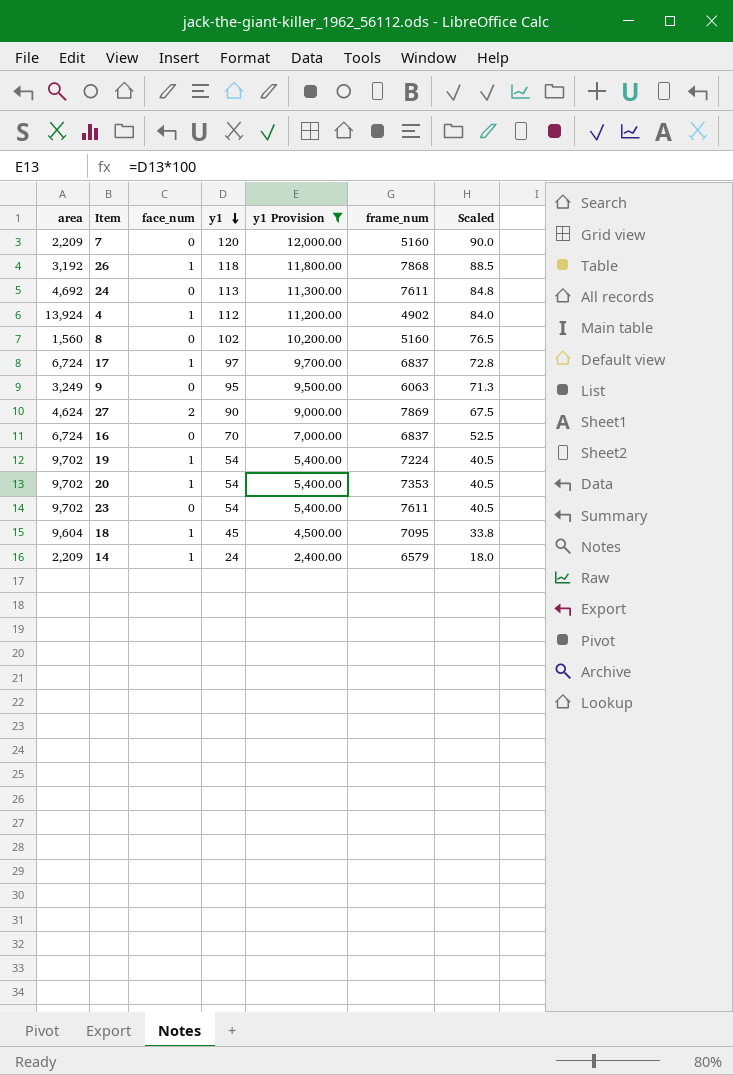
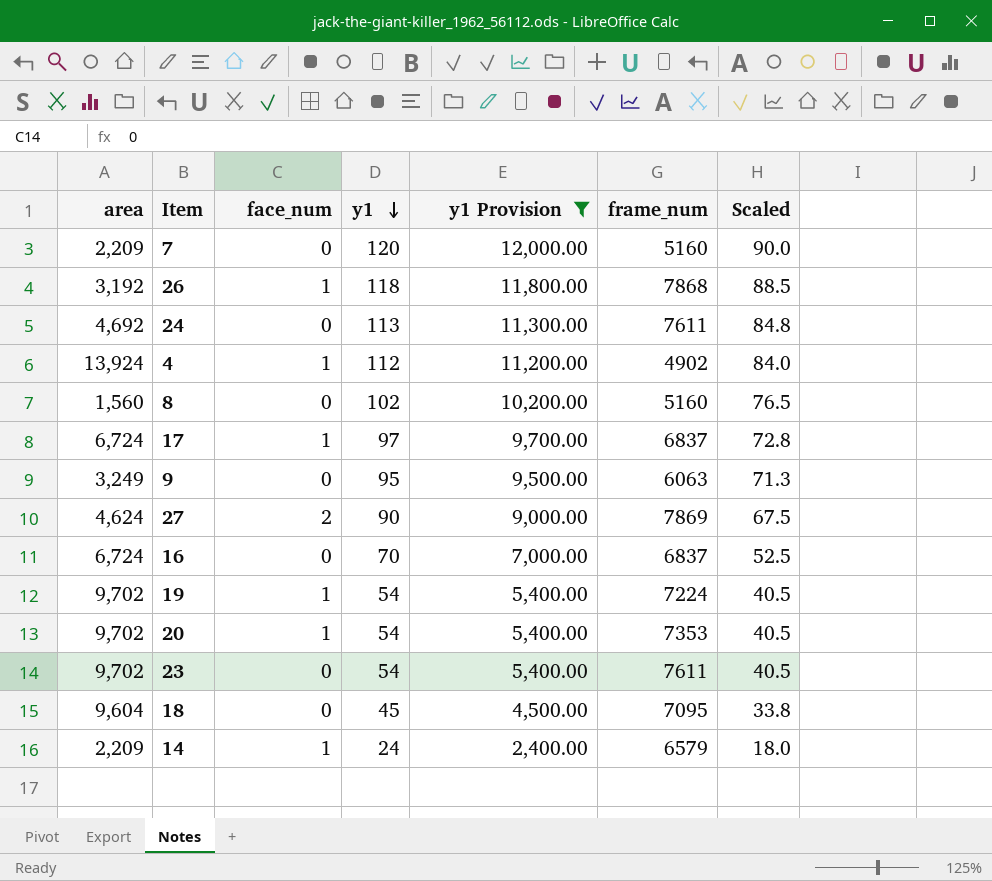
18 | face_num: 1 -> 0

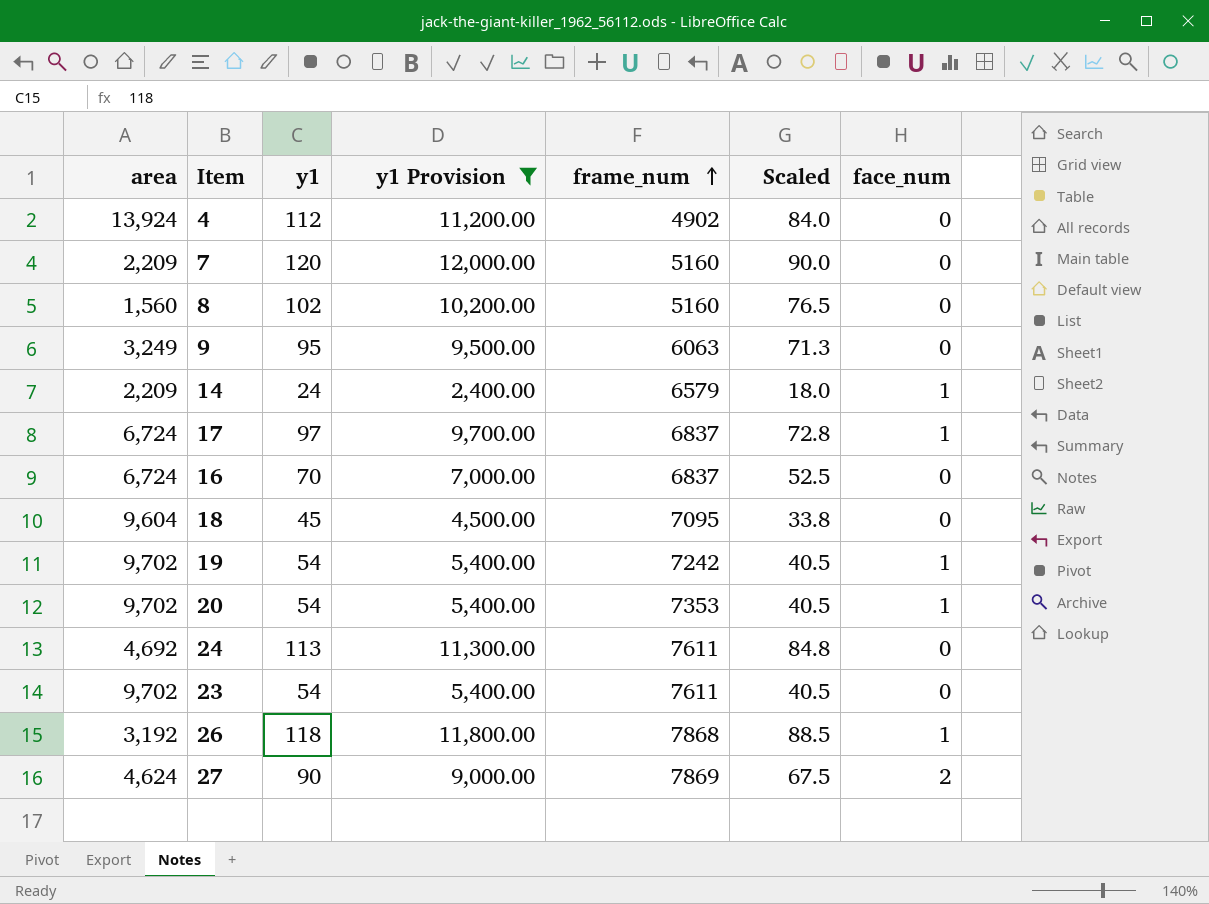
row order: y1 descending -> frame_num ascending
column face_num | position: 3 -> 7
4 | face_num: 1 -> 0
19 | frame_num: 7224 -> 7242

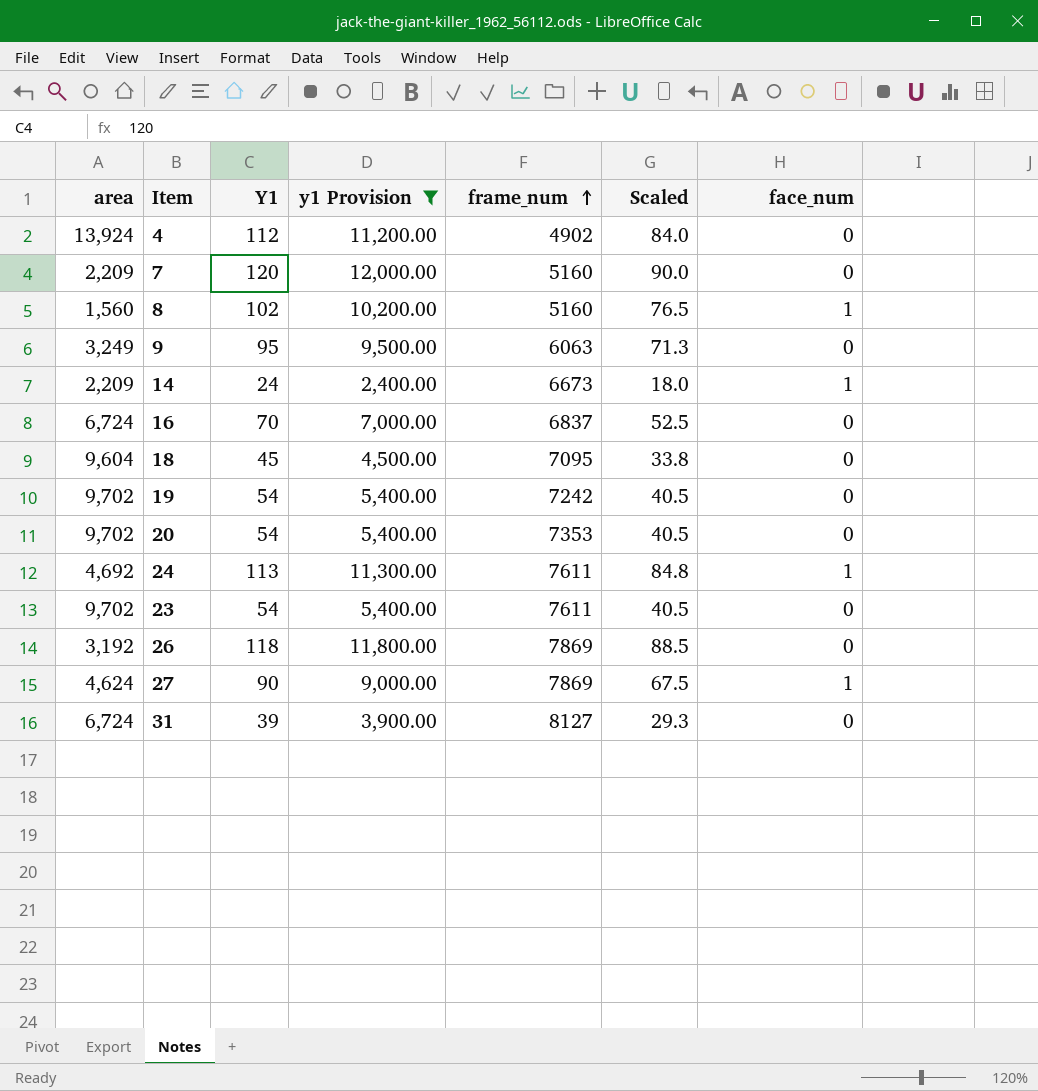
column name: y1 -> Y1
row 17: 6,724 | 97 | 9,700.00 | 6837 | 72.8 | 1 -> none
8 | face_num: 0 -> 1
14 | frame_num: 6579 -> 6673
19 | face_num: 1 -> 0
20 | face_num: 1 -> 0
24 | face_num: 0 -> 1
26 | frame_num: 7868 -> 7869
26 | face_num: 1 -> 0
27 | face_num: 2 -> 1
row 31: none -> 6,724 | 39 | 3,900.00 | 8127 | 29.3 | 0

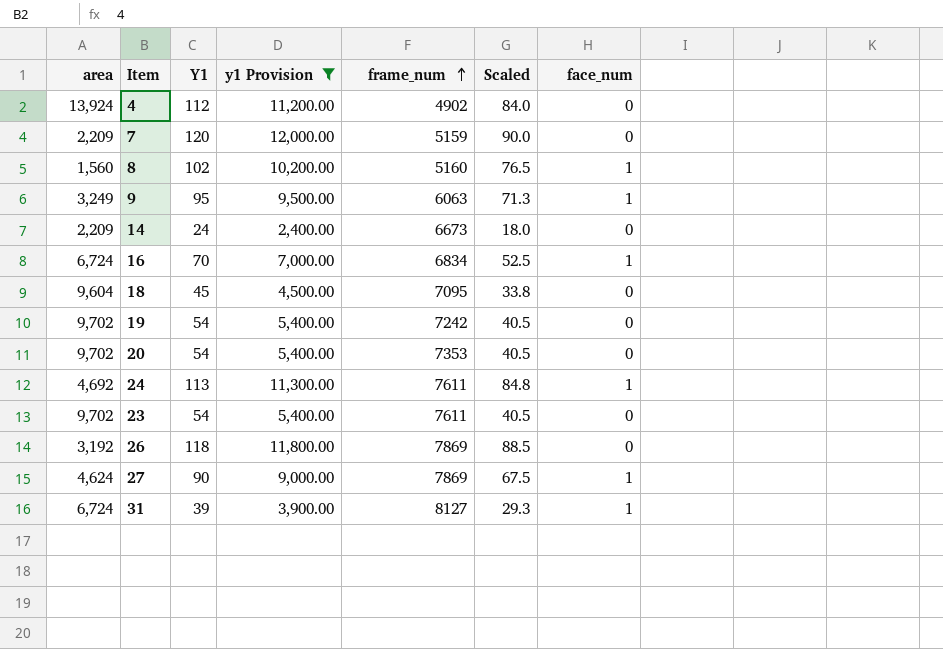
7 | frame_num: 5160 -> 5159
9 | face_num: 0 -> 1
14 | face_num: 1 -> 0
16 | frame_num: 6837 -> 6834
16 | face_num: 0 -> 1
31 | face_num: 0 -> 1

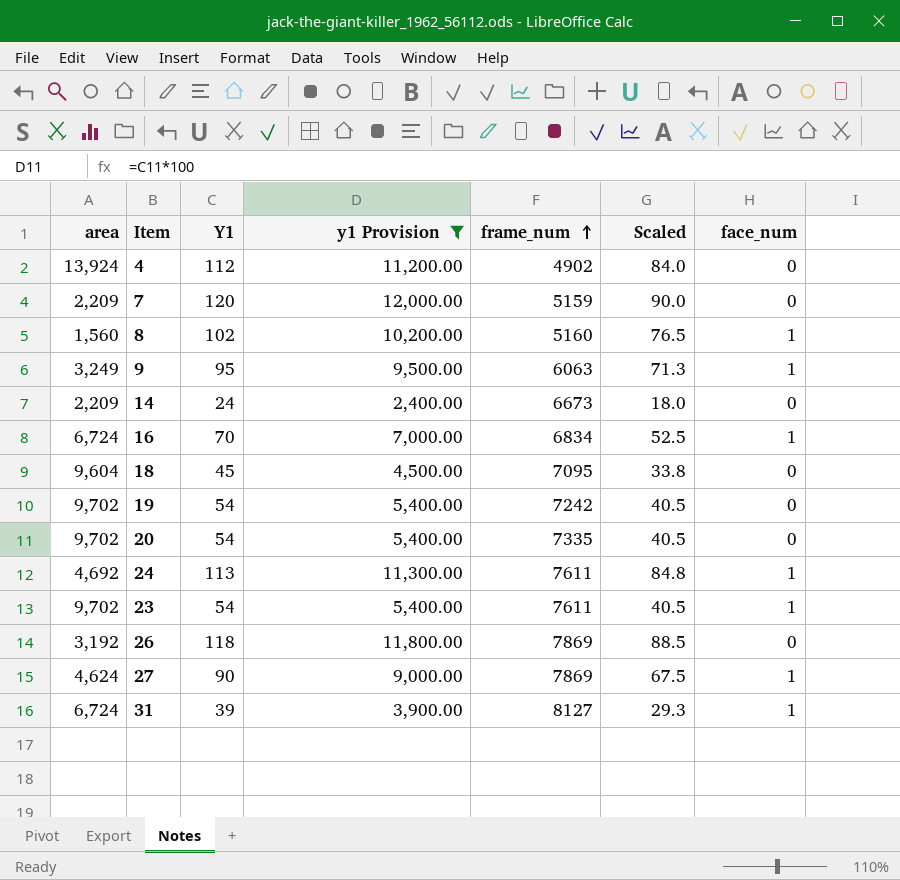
20 | frame_num: 7353 -> 7335
23 | face_num: 0 -> 1

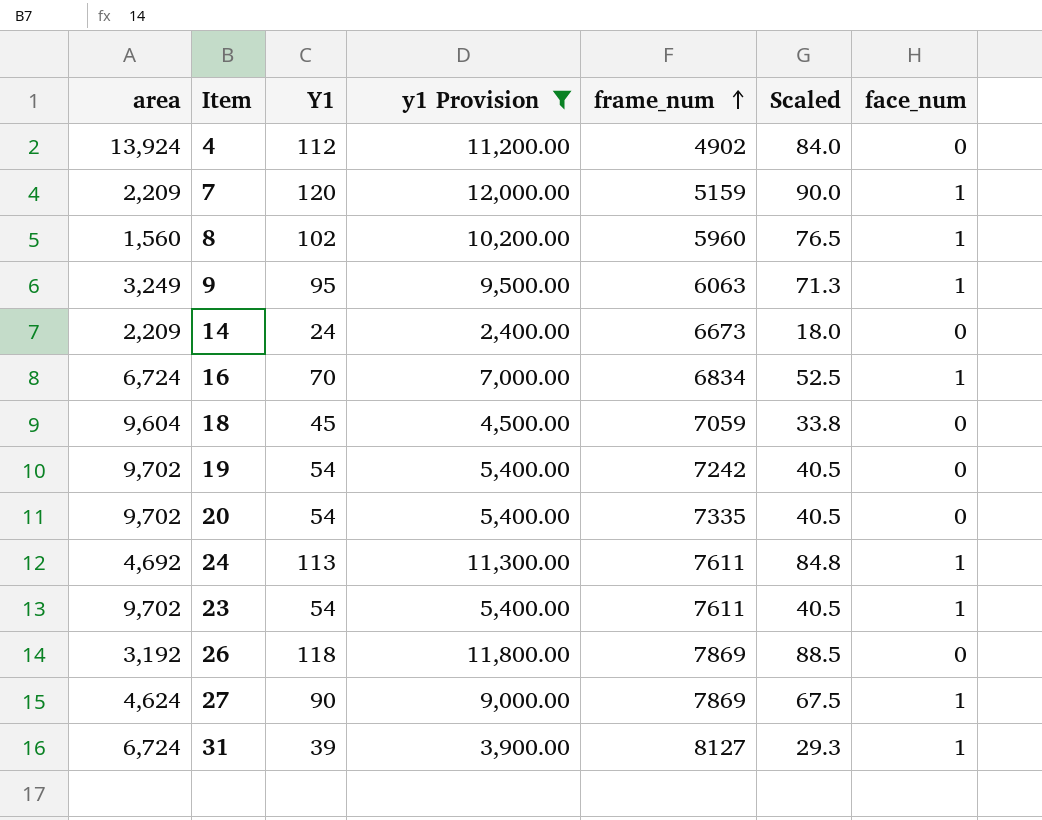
7 | face_num: 0 -> 1
8 | frame_num: 5160 -> 5960
18 | frame_num: 7095 -> 7059

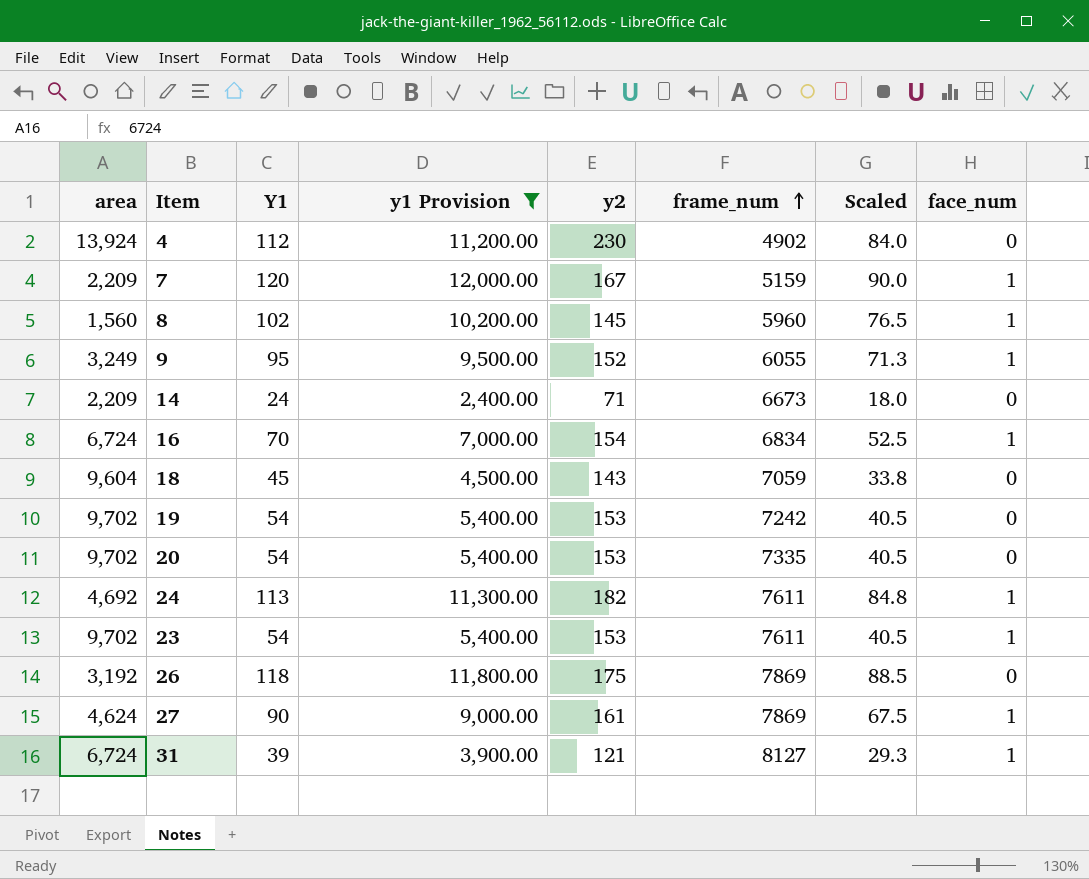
column y2 | position: none -> 5
9 | frame_num: 6063 -> 6055

